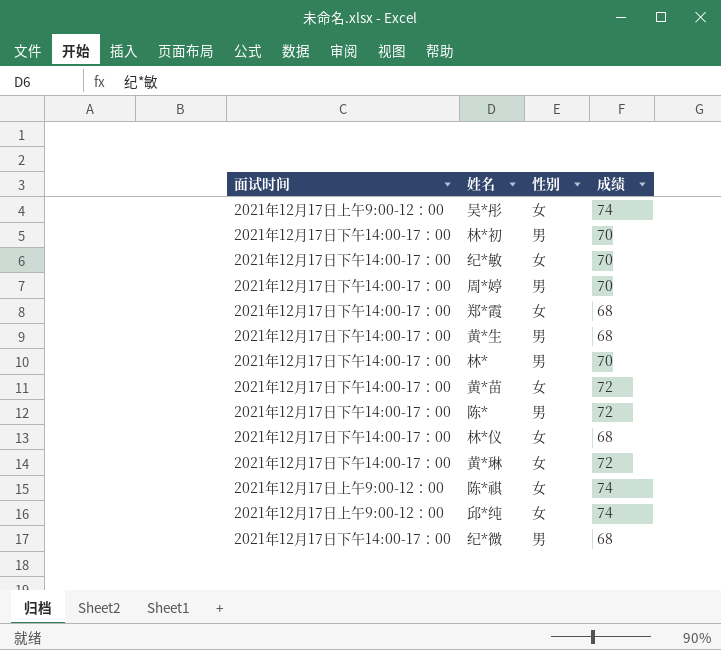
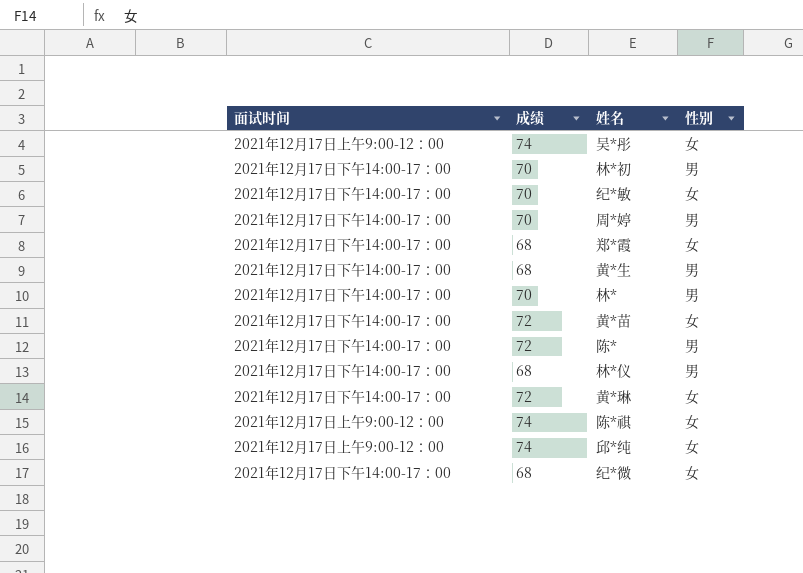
column 成绩 | position: 4 -> 2
林*仪 | 性别: 女 -> 男
纪*微 | 性别: 男 -> 女

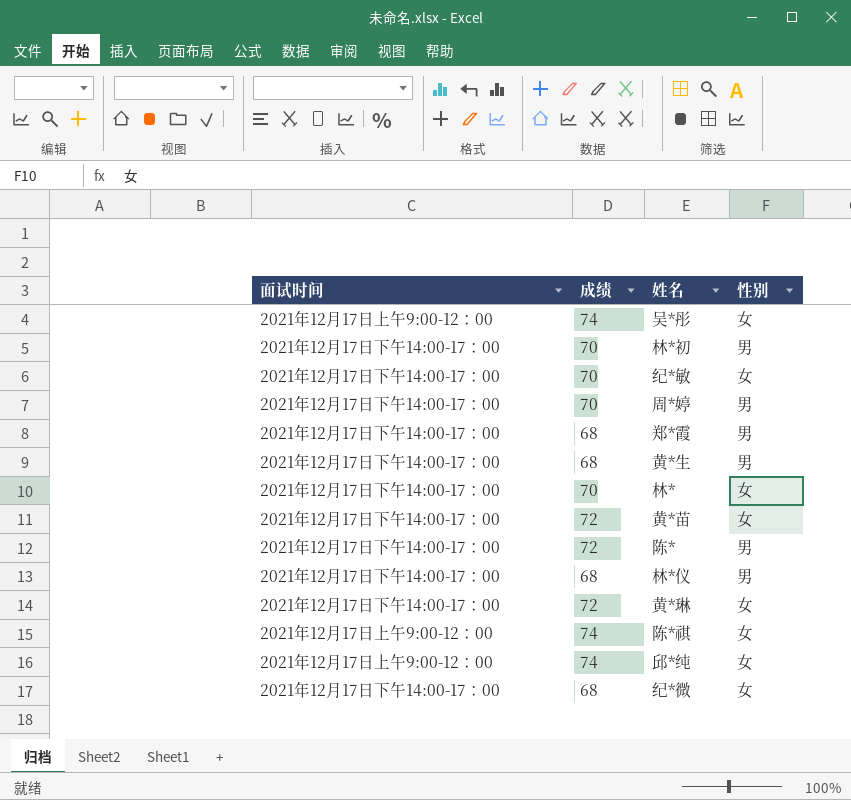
郑*霞 | 性别: 女 -> 男
林* | 性别: 男 -> 女

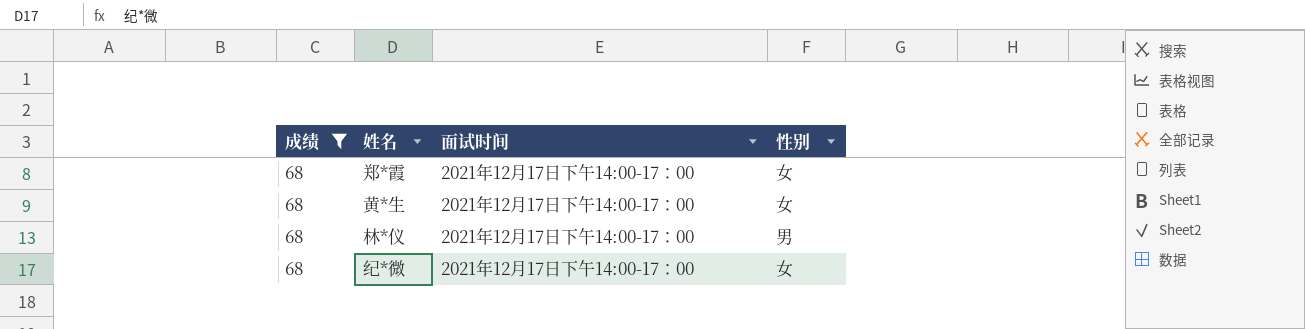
filter: none -> 成绩 = 68
column 面试时间 | position: 1 -> 3
郑*霞 | 性别: 男 -> 女
黄*生 | 性别: 男 -> 女

